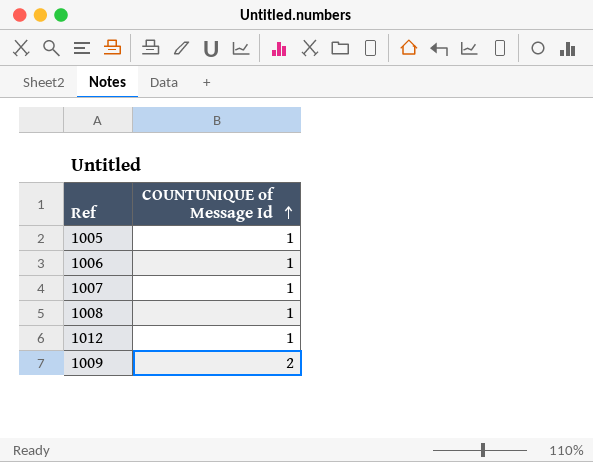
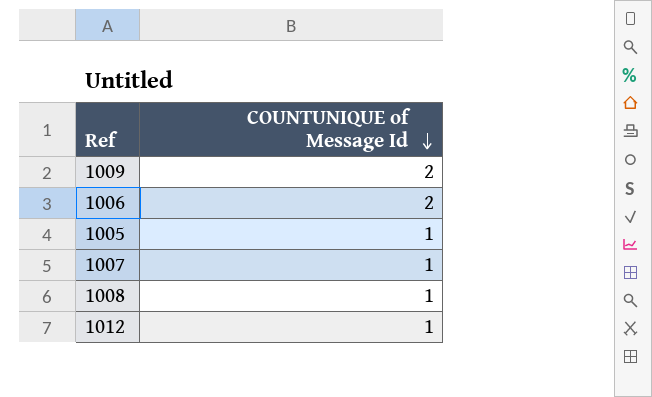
row order: COUNTUNIQUE of Message Id ascending -> COUNTUNIQUE of Message Id descending
1006 | COUNTUNIQUE of Message Id: 1 -> 2

